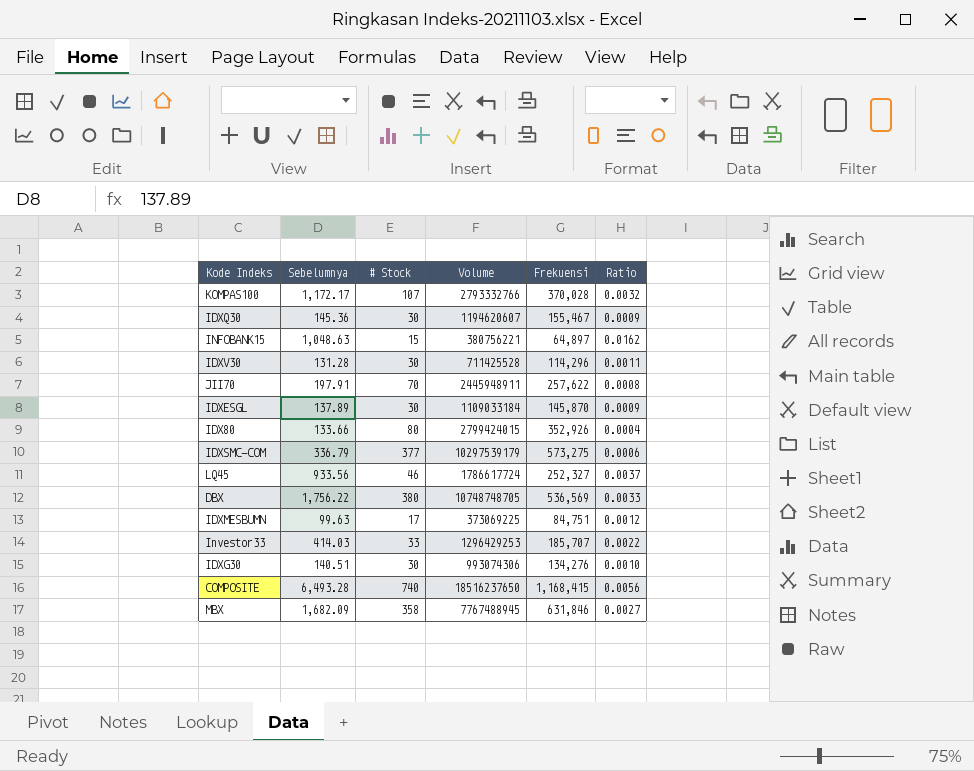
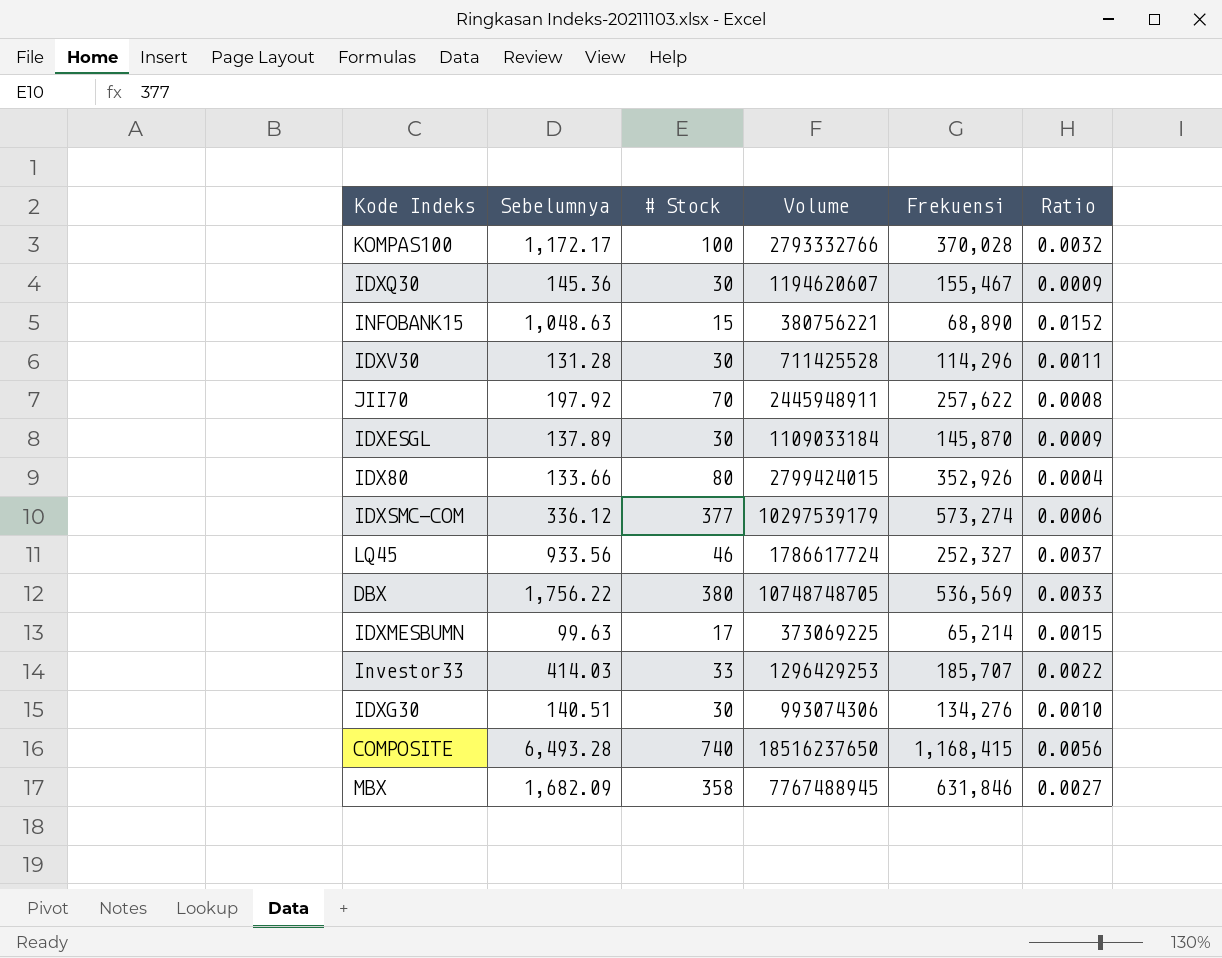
KOMPAS100 | # Stock: 107 -> 100
INFOBANK15 | Frekuensi: 64,897 -> 68,890
INFOBANK15 | Ratio: 0.0162 -> 0.0152
JII70 | Sebelumnya: 197.91 -> 197.92
IDXSMC-COM | Sebelumnya: 336.79 -> 336.12
IDXSMC-COM | Frekuensi: 573,275 -> 573,274
IDXMESBUMN | Frekuensi: 84,751 -> 65,214
IDXMESBUMN | Ratio: 0.0012 -> 0.0015

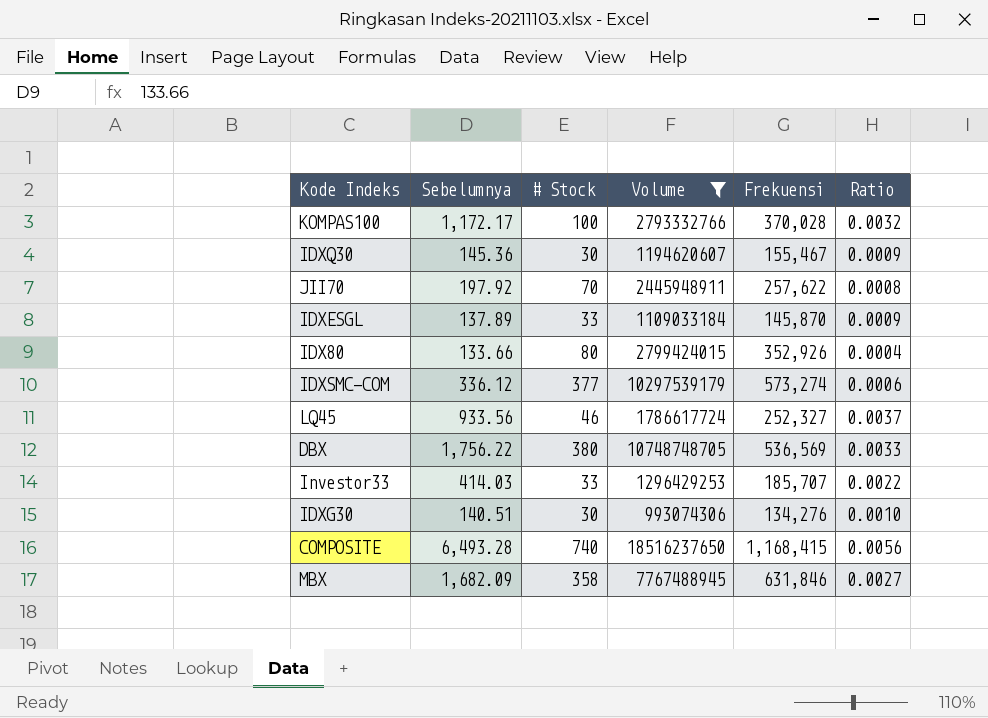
filter: none -> Volume >= 993074306
IDXESGL | # Stock: 30 -> 33

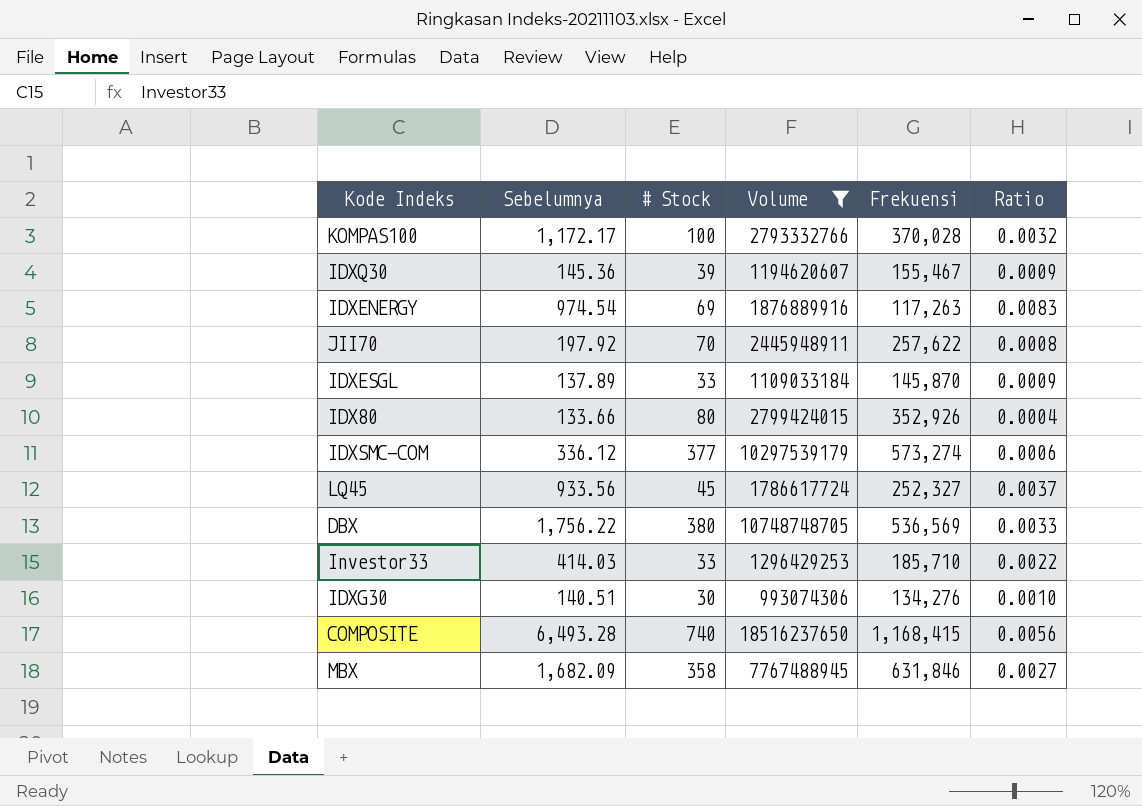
IDXQ30 | # Stock: 30 -> 39
row IDXENERGY: none -> 974.54 | 69 | 1876889916 | 117,263 | 0.0083
LQ45 | # Stock: 46 -> 45
Investor33 | Frekuensi: 185,707 -> 185,710

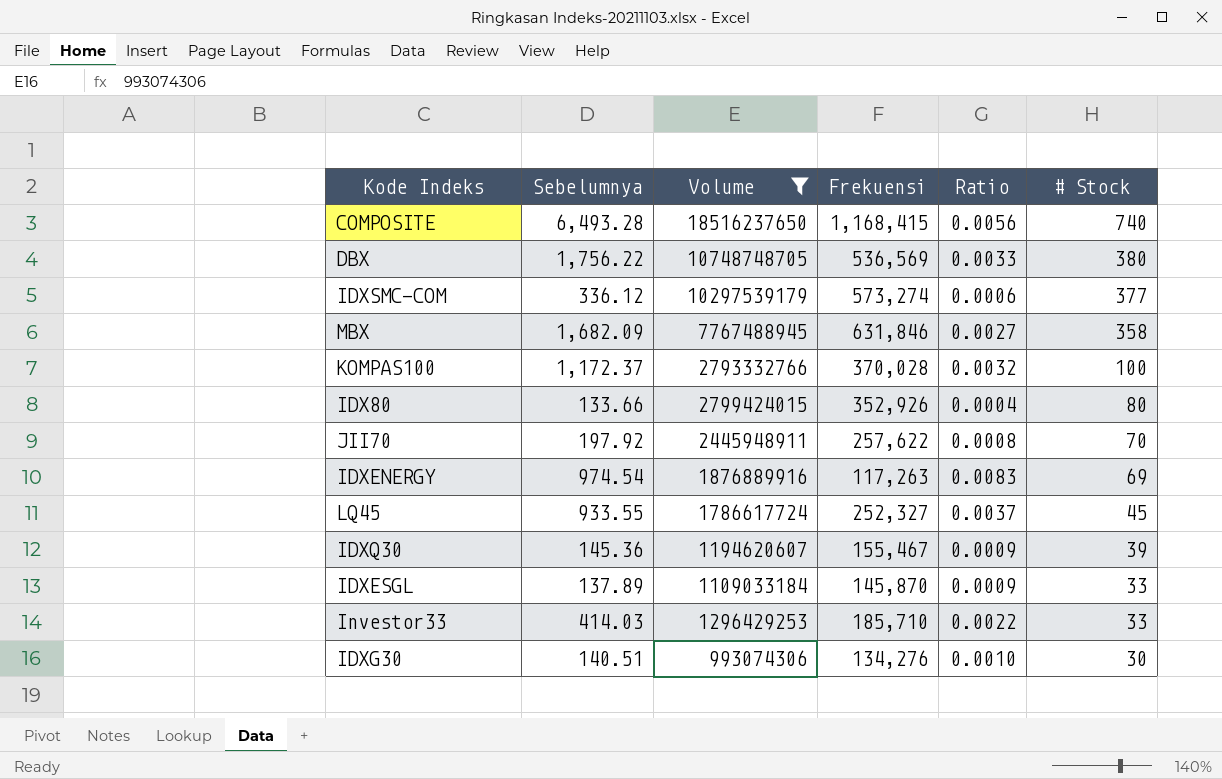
row order: none -> # Stock descending
column # Stock | position: 3 -> 6
KOMPAS100 | Sebelumnya: 1,172.17 -> 1,172.37
LQ45 | Sebelumnya: 933.56 -> 933.55

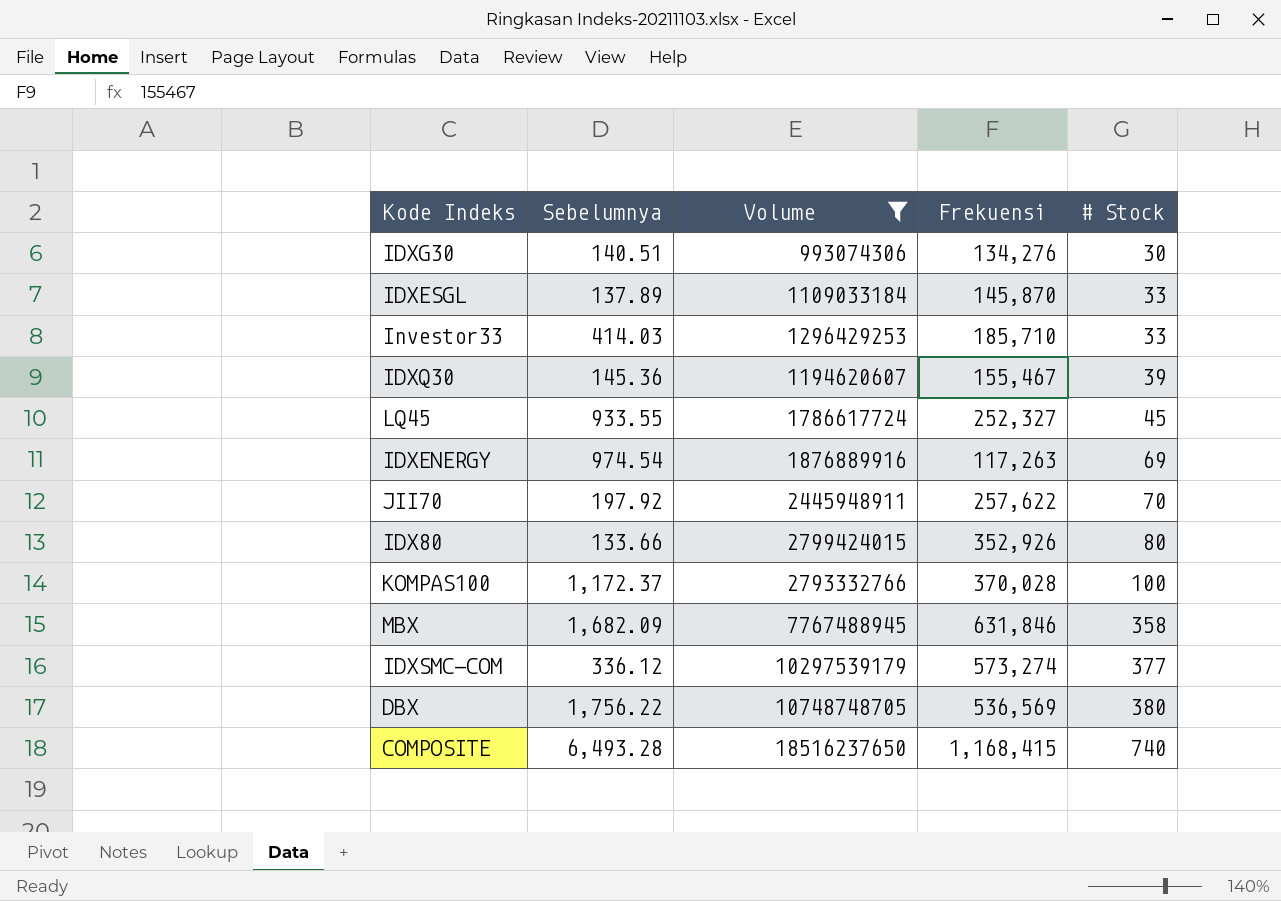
row order: # Stock descending -> # Stock ascending
column Ratio | formula: [Sebelumnya] / [Frekuensi] -> none

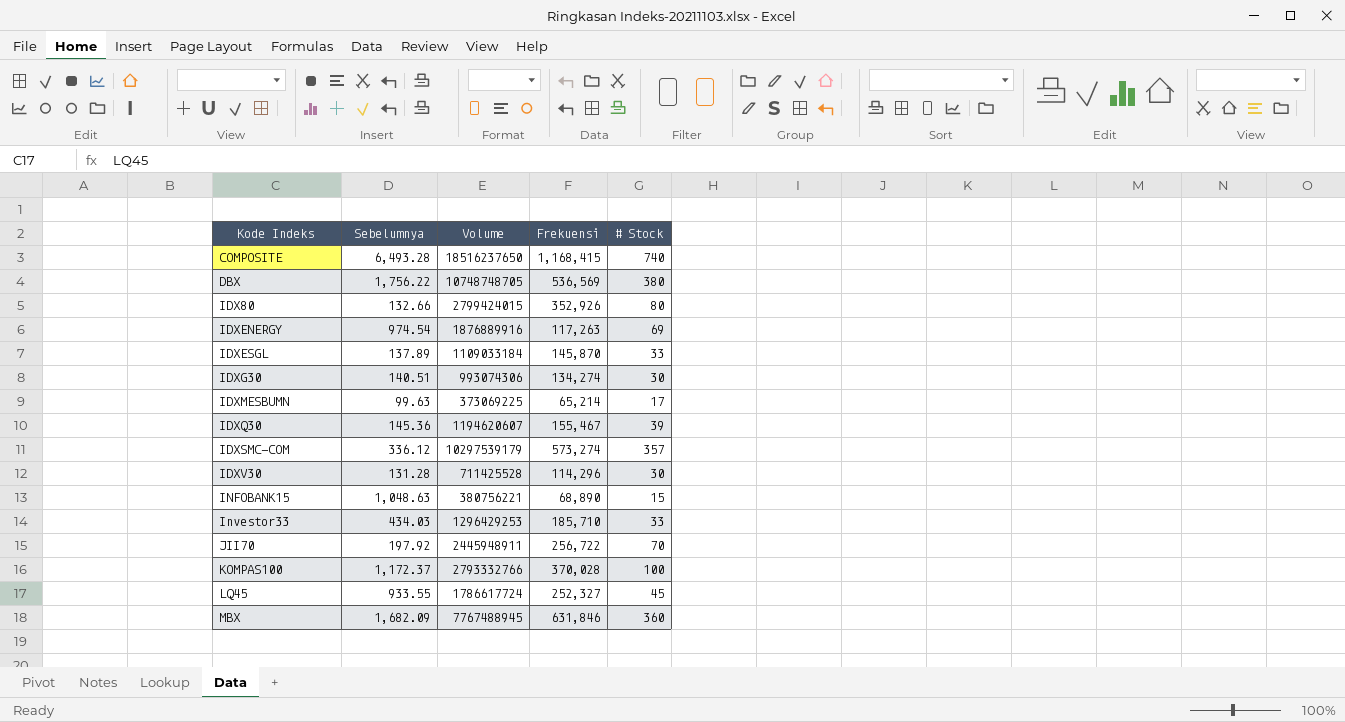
filter: Volume >= 993074306 -> none
row order: # Stock ascending -> Kode Indeks ascending
IDX80 | Sebelumnya: 133.66 -> 132.66
IDXG30 | Frekuensi: 134,276 -> 134,274
IDXSMC-COM | # Stock: 377 -> 357
Investor33 | Sebelumnya: 414.03 -> 434.03
JII70 | Frekuensi: 257,622 -> 256,722
MBX | # Stock: 358 -> 360

